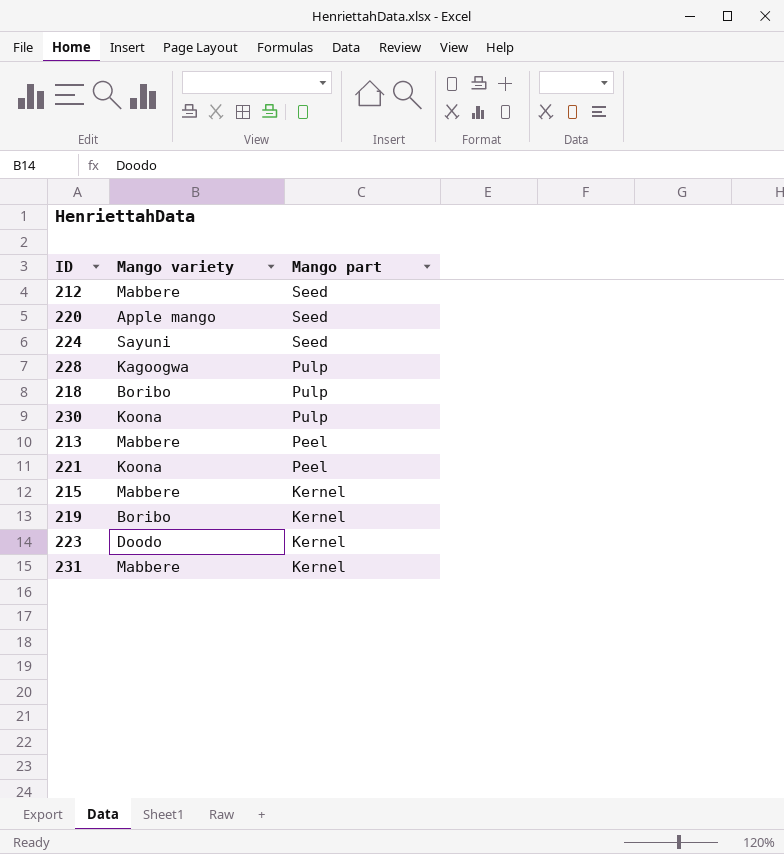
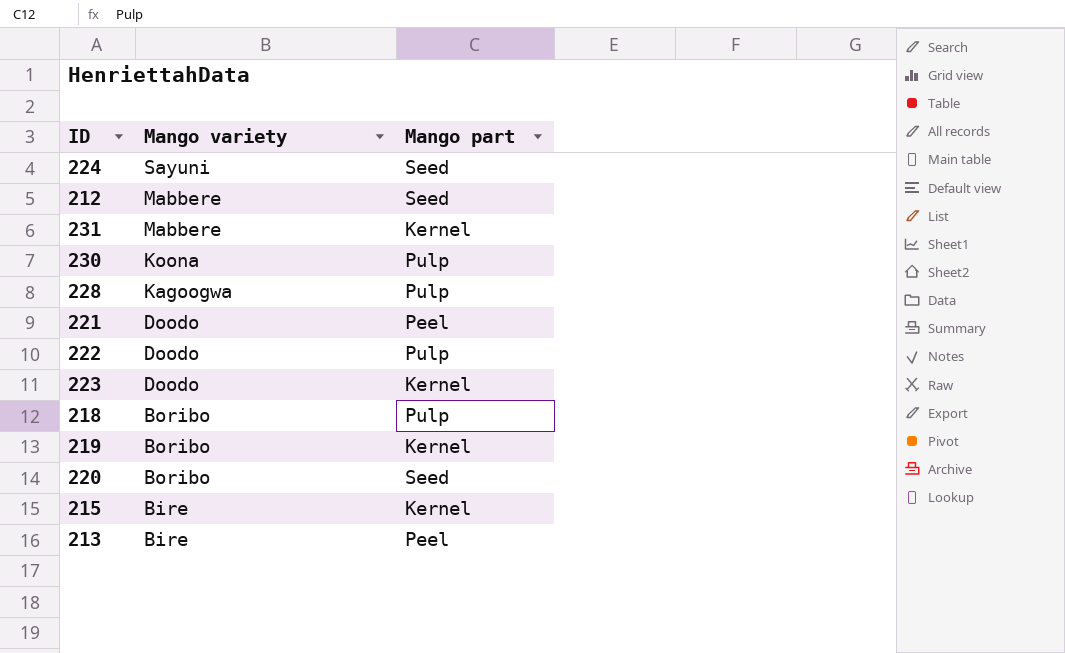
row order: Mango part descending -> Mango variety descending
221 | Mango variety: Koona -> Doodo
row 222: none -> Doodo | Pulp
220 | Mango variety: Apple mango -> Boribo
215 | Mango variety: Mabbere -> Bire
213 | Mango variety: Mabbere -> Bire

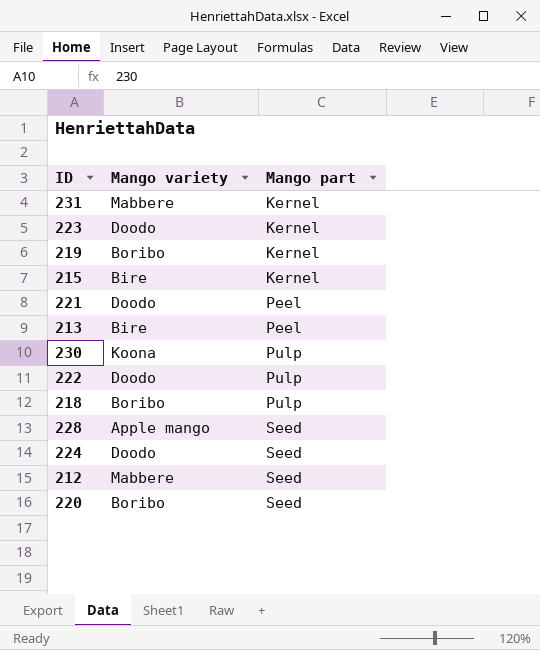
row order: Mango variety descending -> Mango part ascending
228 | Mango variety: Kagoogwa -> Apple mango
228 | Mango part: Pulp -> Seed
224 | Mango variety: Sayuni -> Doodo

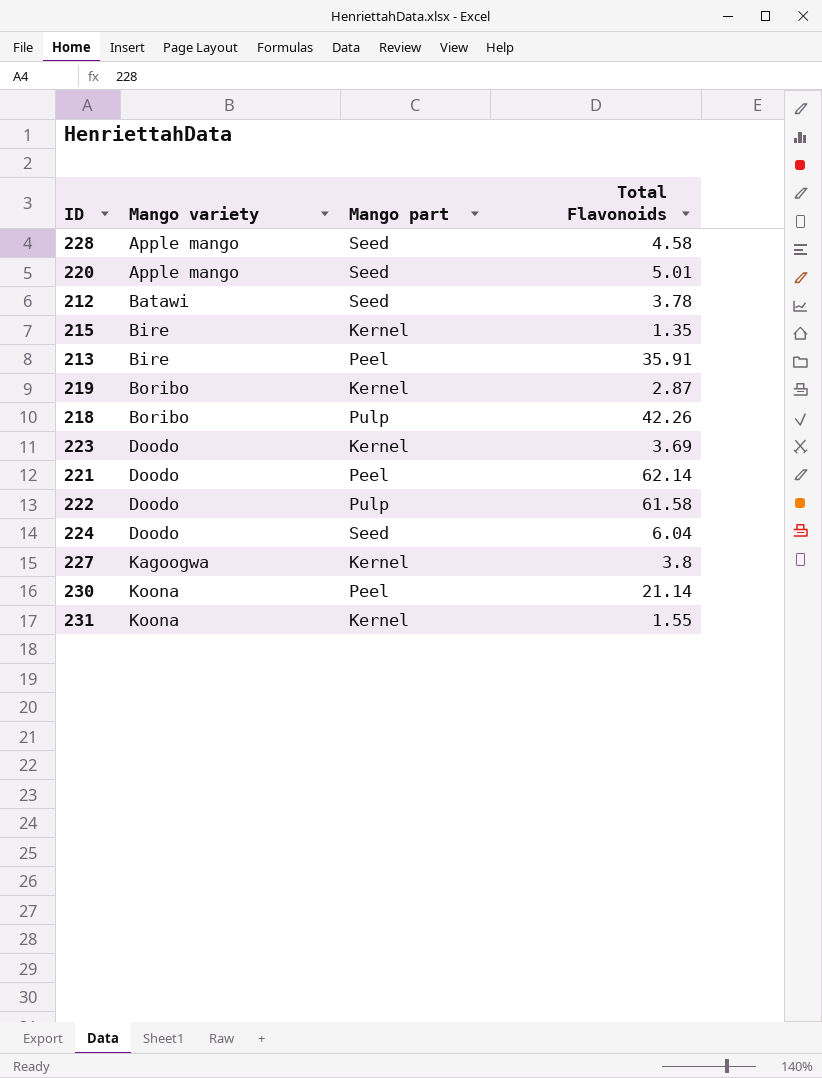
row order: Mango part ascending -> Mango variety ascending
column Total Flavonoids | position: none -> 4
220 | Mango variety: Boribo -> Apple mango
212 | Mango variety: Mabbere -> Batawi
row 227: none -> Kagoogwa | Kernel | 3.8
230 | Mango part: Pulp -> Peel
231 | Mango variety: Mabbere -> Koona

